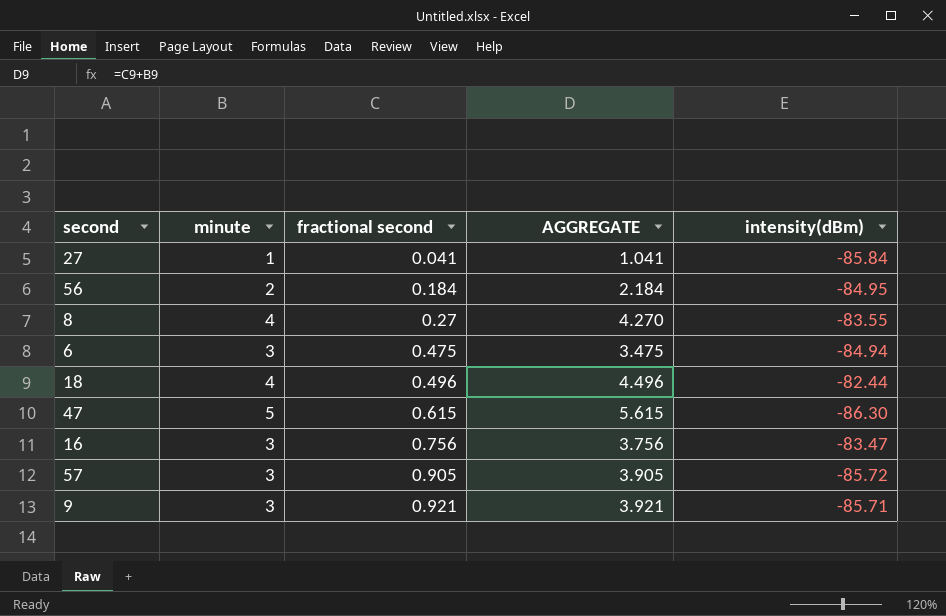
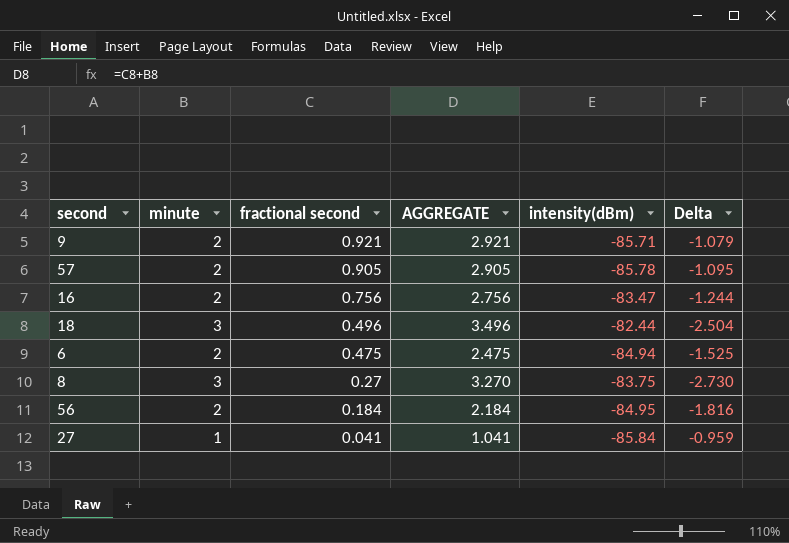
row order: fractional second ascending -> fractional second descending
column Delta | formula: none -> [fractional second] - [minute]
row 47: 5 | 0.615 | 5.615 | -86.30 -> none
9 | minute: 3 -> 2
9 | AGGREGATE: 3.921 -> 2.921
57 | minute: 3 -> 2
57 | AGGREGATE: 3.905 -> 2.905
57 | intensity(dBm): -85.72 -> -85.78
16 | minute: 3 -> 2
16 | AGGREGATE: 3.756 -> 2.756
18 | minute: 4 -> 3
18 | AGGREGATE: 4.496 -> 3.496
6 | minute: 3 -> 2
6 | AGGREGATE: 3.475 -> 2.475
8 | minute: 4 -> 3
8 | AGGREGATE: 4.270 -> 3.270
8 | intensity(dBm): -83.55 -> -83.75

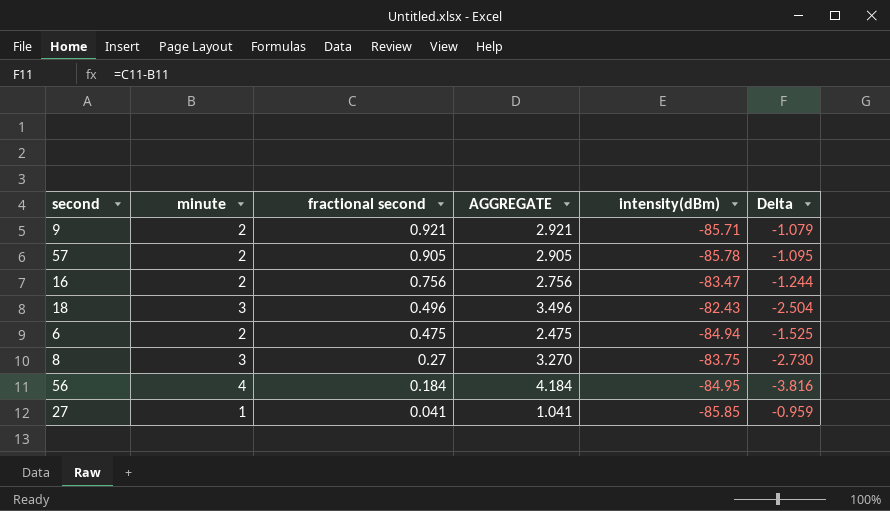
18 | intensity(dBm): -82.44 -> -82.43
56 | minute: 2 -> 4
56 | AGGREGATE: 2.184 -> 4.184
56 | Delta: -1.816 -> -3.816
27 | intensity(dBm): -85.84 -> -85.85

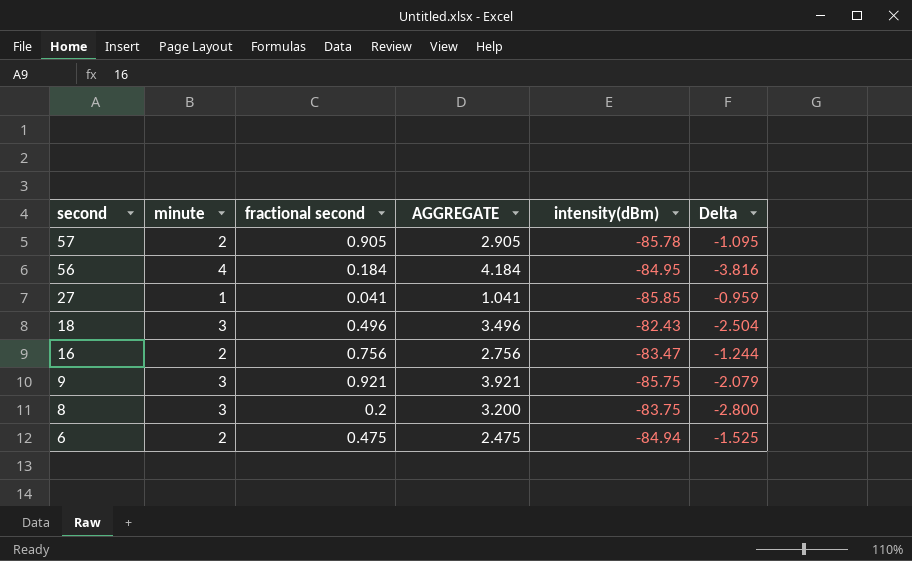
row order: fractional second descending -> second descending
9 | minute: 2 -> 3
9 | AGGREGATE: 2.921 -> 3.921
9 | intensity(dBm): -85.71 -> -85.75
9 | Delta: -1.079 -> -2.079
8 | fractional second: 0.27 -> 0.2
8 | AGGREGATE: 3.270 -> 3.200
8 | Delta: -2.730 -> -2.800

